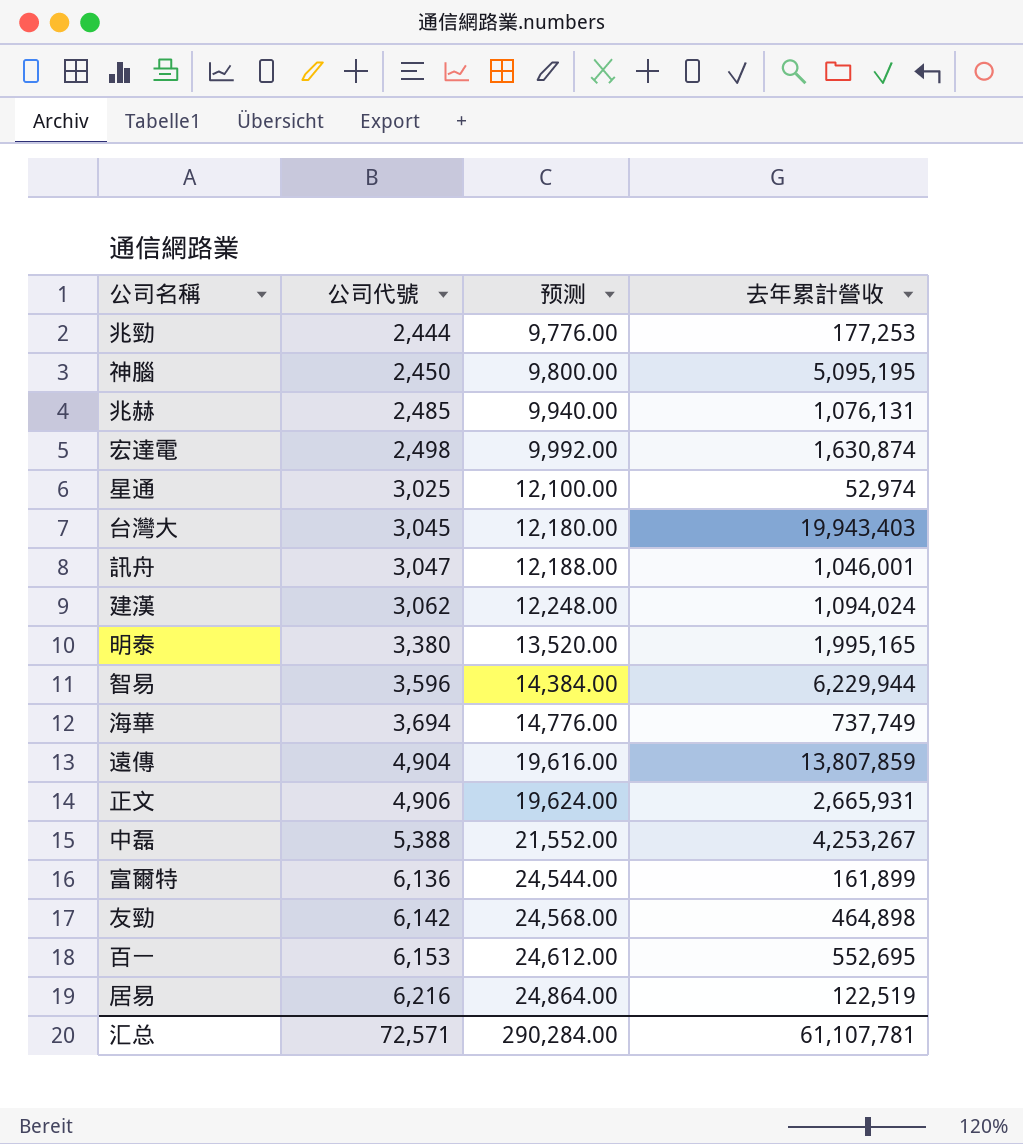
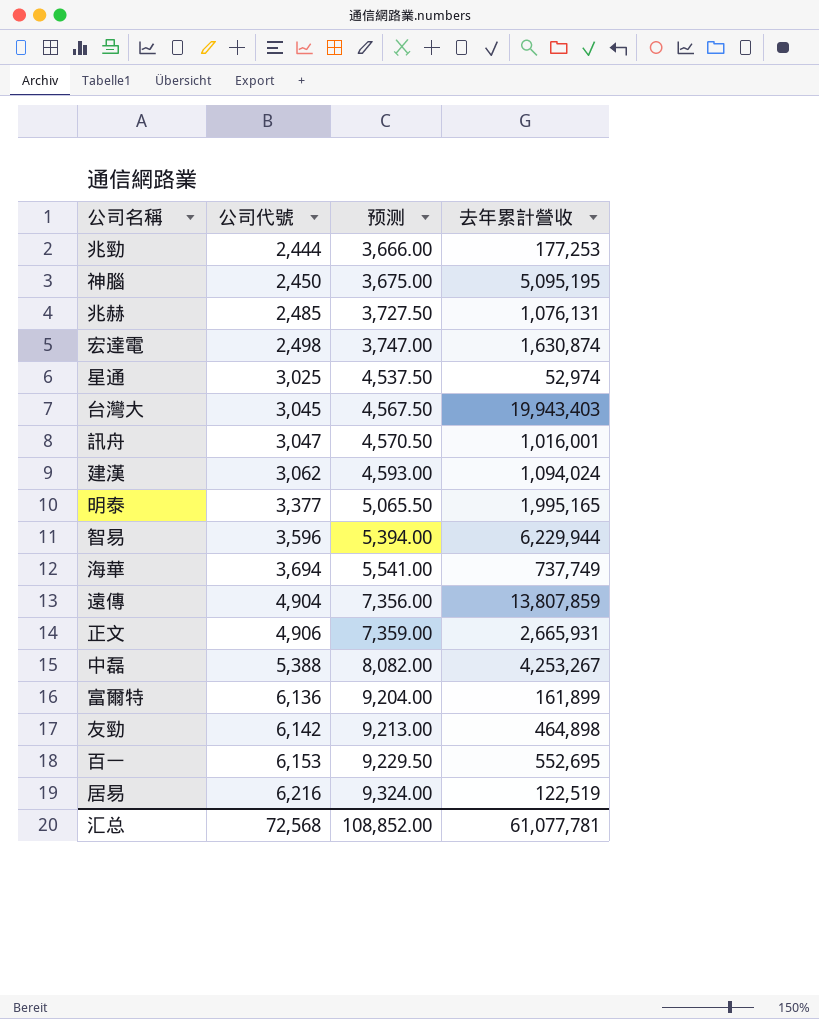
column 预测 | formula: [公司代號] * 4 -> [公司代號] * 1.5
訊舟 | 去年累計營收: 1,046,001 -> 1,016,001
明泰 | 公司代號: 3,380 -> 3,377
汇总 | 公司代號: 72,571 -> 72,568
汇总 | 预测: 290,284.00 -> 108,852.00
汇总 | 去年累計營收: 61,107,781 -> 61,077,781

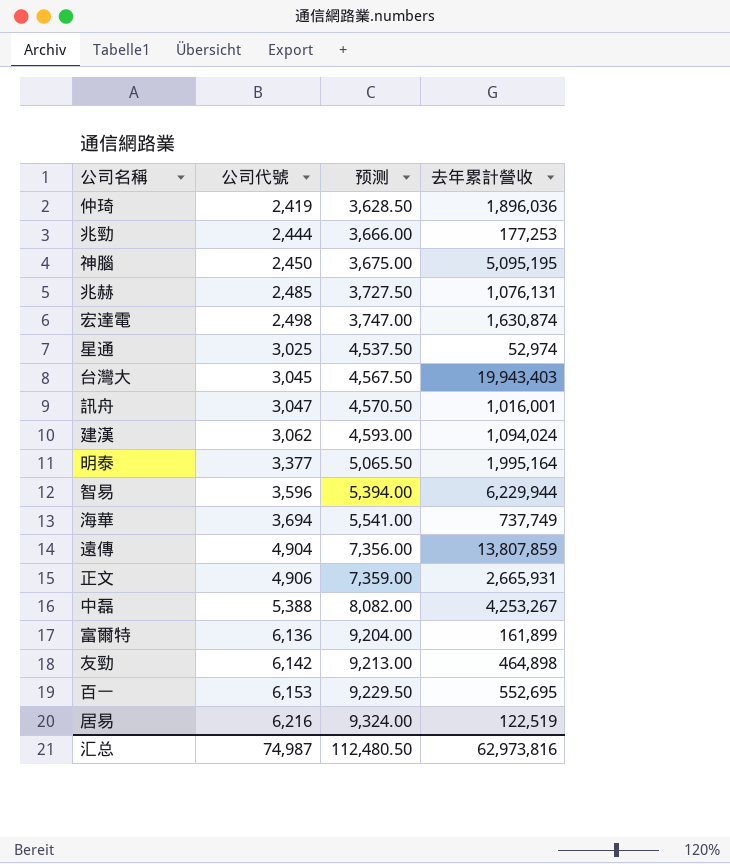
row 仲琦: none -> 2,419 | 3,628.50 | 1,896,036
明泰 | 去年累計營收: 1,995,165 -> 1,995,164
汇总 | 公司代號: 72,568 -> 74,987
汇总 | 预测: 108,852.00 -> 112,480.50
汇总 | 去年累計營收: 61,077,781 -> 62,973,816

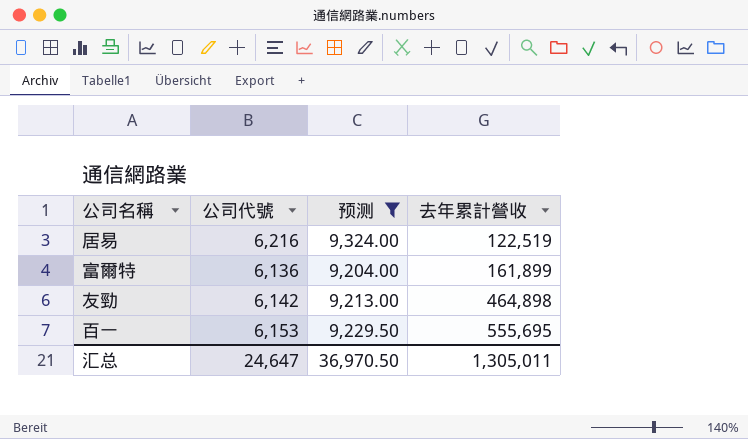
filter: none -> 预测 >= 9,204.00
row order: 公司代號 ascending -> 去年累計營收 ascending
百一 | 去年累計營收: 552,695 -> 555,695
汇总 | 公司代號: 74,987 -> 24,647
汇总 | 预测: 112,480.50 -> 36,970.50
汇总 | 去年累計營收: 62,973,816 -> 1,305,011

